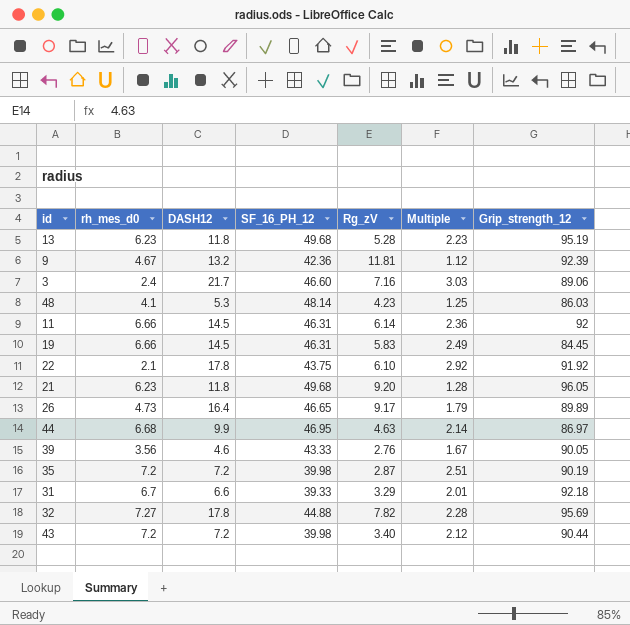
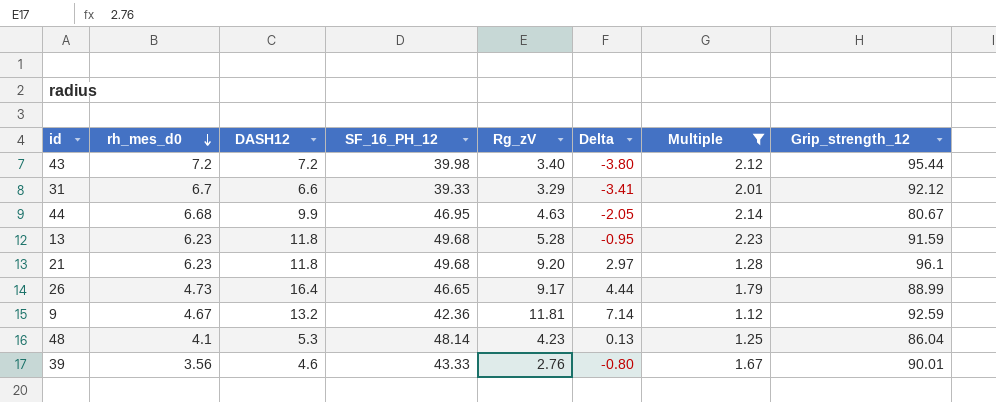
filter: none -> Multiple <= 2.23
row order: none -> rh_mes_d0 descending
column Delta | formula: none -> [Rg_zV] - [rh_mes_d0]
43 | Grip_strength_12: 90.44 -> 95.44
31 | Grip_strength_12: 92.18 -> 92.12
44 | Grip_strength_12: 86.97 -> 80.67
13 | Grip_strength_12: 95.19 -> 91.59
21 | Grip_strength_12: 96.05 -> 96.1
26 | Grip_strength_12: 89.89 -> 88.99
9 | Grip_strength_12: 92.39 -> 92.59
48 | Grip_strength_12: 86.03 -> 86.04
39 | Grip_strength_12: 90.05 -> 90.01

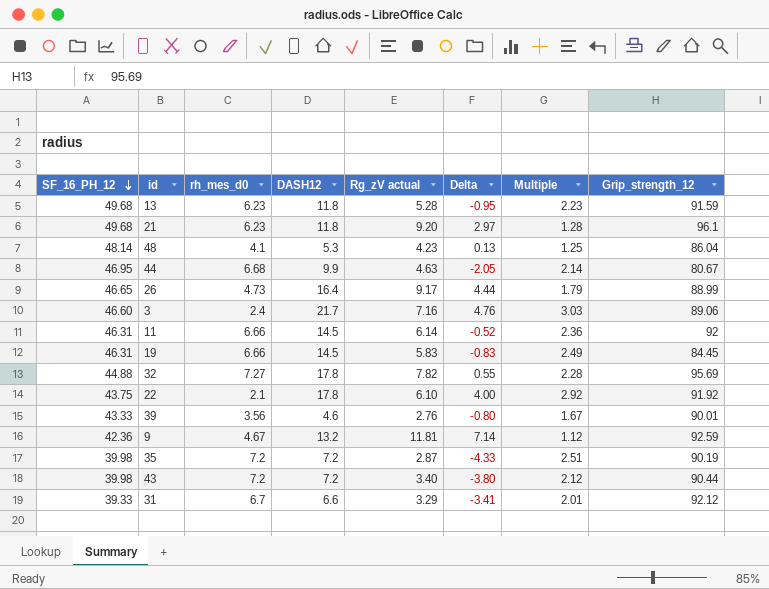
filter: Multiple <= 2.23 -> none
row order: rh_mes_d0 descending -> SF_16_РН_12 descending
column SF_16_РН_12 | position: 4 -> 1
column name: Rg_zV -> Rg_zV actual
43 | Grip_strength_12: 95.44 -> 90.44

